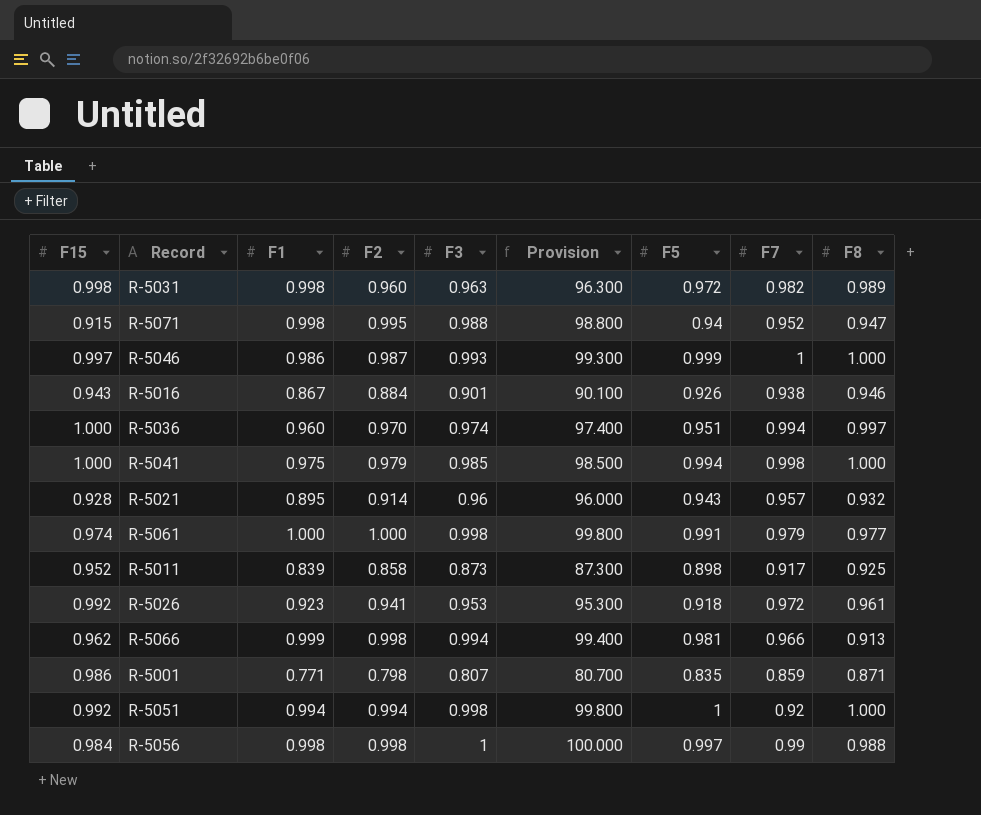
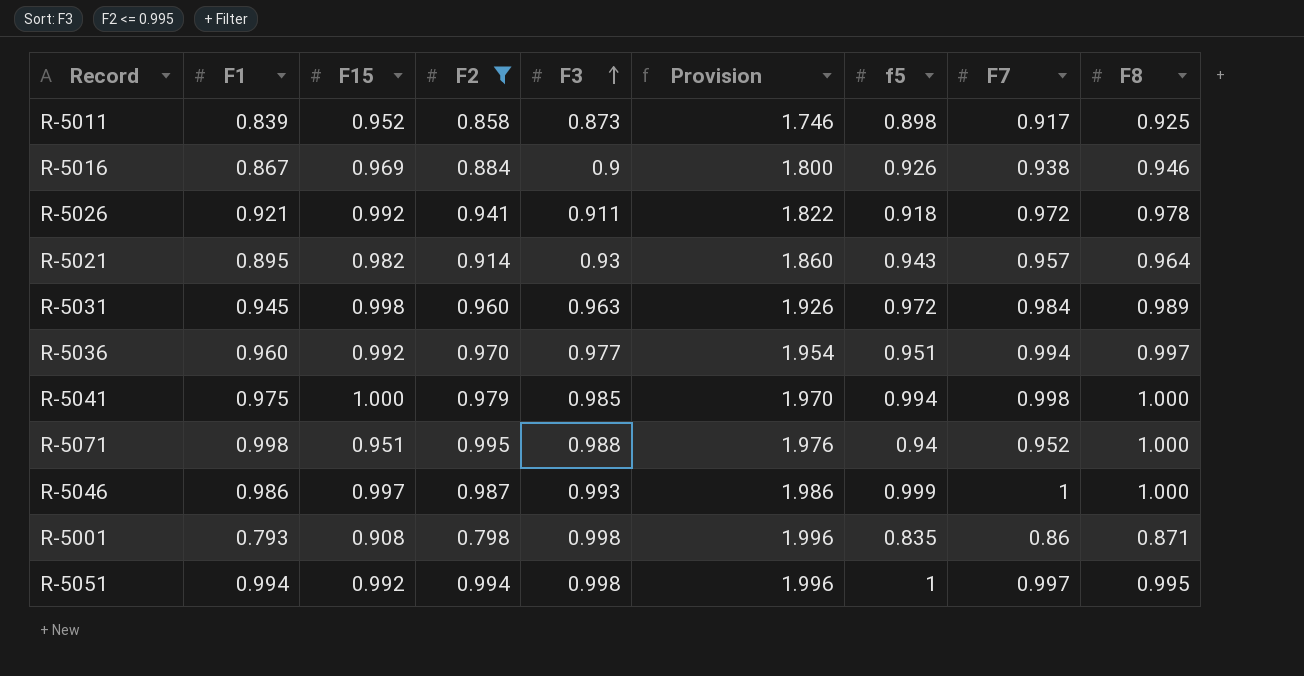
filter: none -> F2 <= 0.995
row order: none -> F3 ascending
column F15 | position: 1 -> 3
column Provision | formula: [F3] * 100 -> [F3] * 2
column name: F5 -> f5
R-5016 | F15: 0.943 -> 0.969
R-5016 | F3: 0.901 -> 0.9
R-5026 | F1: 0.923 -> 0.921
R-5026 | F3: 0.953 -> 0.911
R-5026 | F8: 0.961 -> 0.978
R-5021 | F15: 0.928 -> 0.982
R-5021 | F3: 0.96 -> 0.93
R-5021 | F8: 0.932 -> 0.964
R-5031 | F1: 0.998 -> 0.945
R-5031 | F7: 0.982 -> 0.984
R-5036 | F15: 1.000 -> 0.992
R-5036 | F3: 0.974 -> 0.977
R-5071 | F15: 0.915 -> 0.951
R-5071 | F8: 0.947 -> 1.000
R-5001 | F1: 0.771 -> 0.793
R-5001 | F15: 0.986 -> 0.908
R-5001 | F3: 0.807 -> 0.998
R-5001 | F7: 0.859 -> 0.86
R-5051 | F7: 0.92 -> 0.997
R-5051 | F8: 1.000 -> 0.995

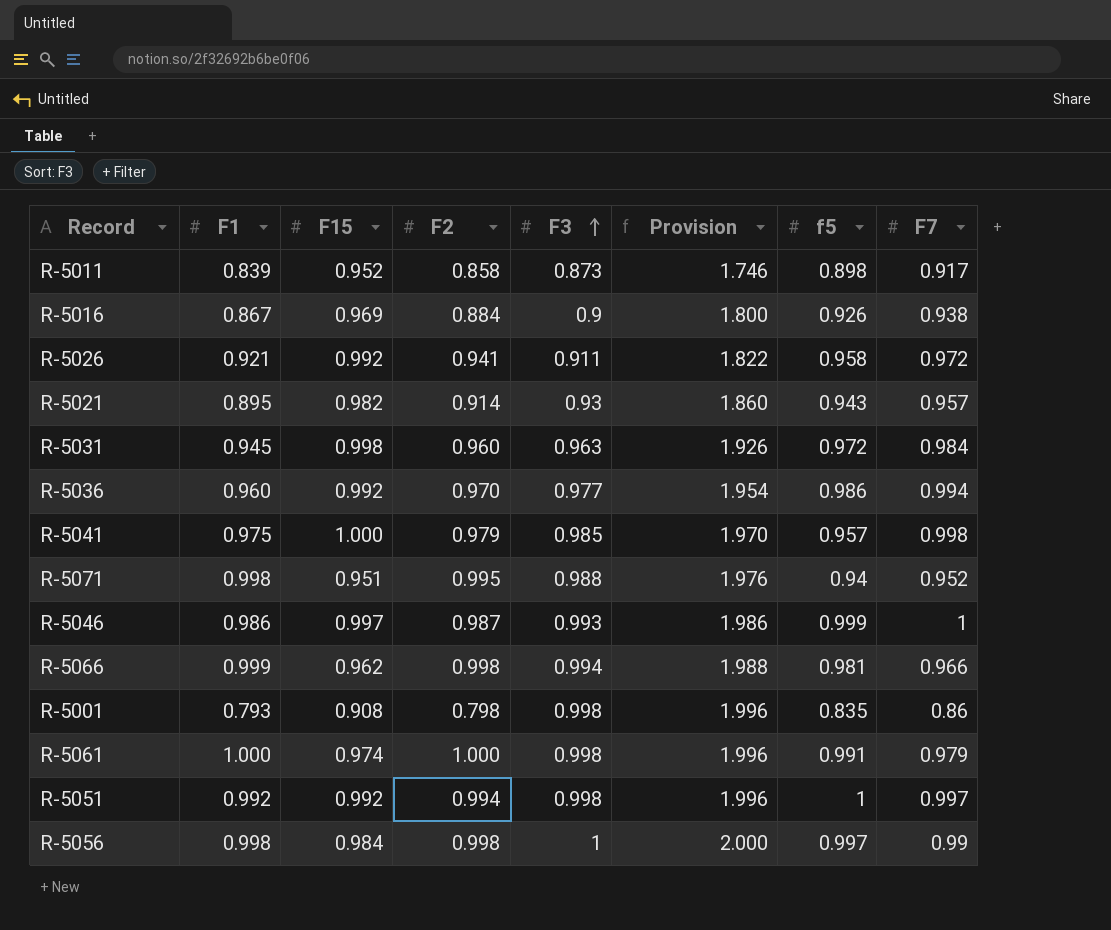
filter: F2 <= 0.995 -> none
column F8 | position: 9 -> none
R-5026 | f5: 0.918 -> 0.958
R-5036 | f5: 0.951 -> 0.986
R-5041 | f5: 0.994 -> 0.957
R-5051 | F1: 0.994 -> 0.992

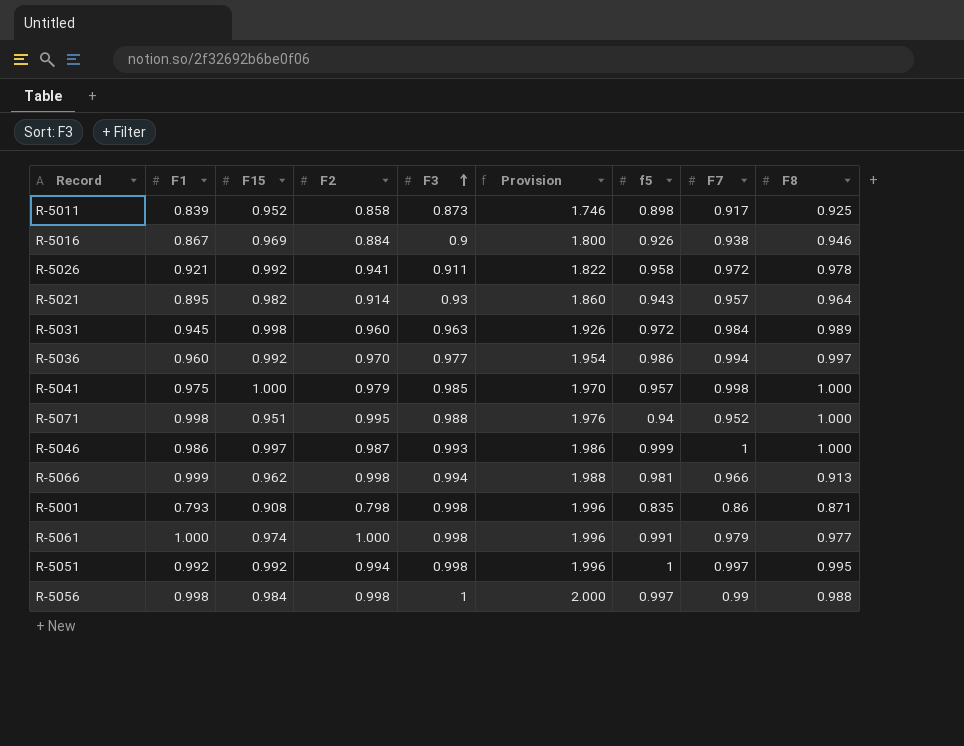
column F8 | position: none -> 9

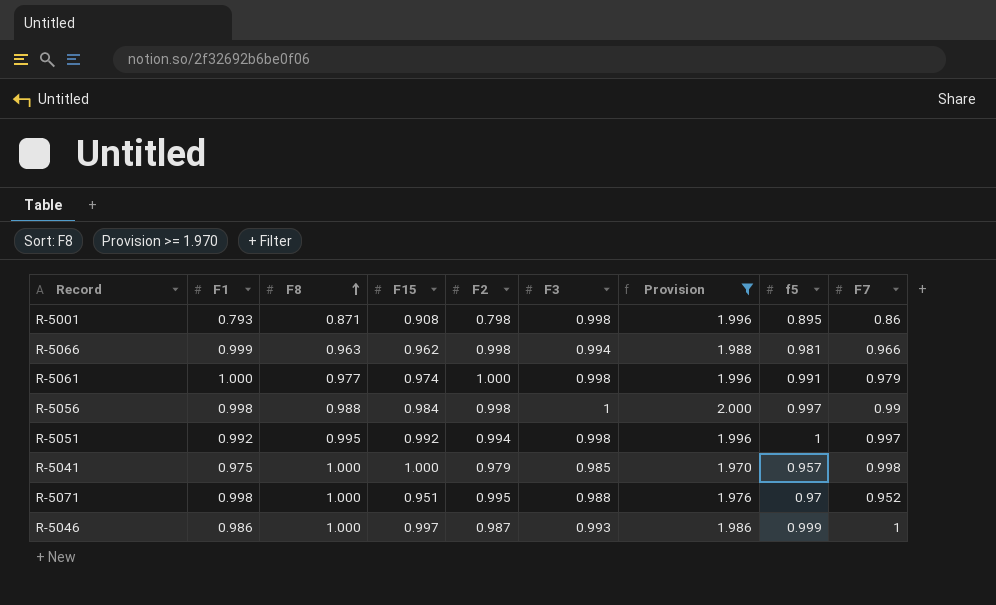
filter: none -> Provision >= 1.970
row order: F3 ascending -> F8 ascending
column F8 | position: 9 -> 3
R-5001 | f5: 0.835 -> 0.895
R-5066 | F8: 0.913 -> 0.963
R-5071 | f5: 0.94 -> 0.97

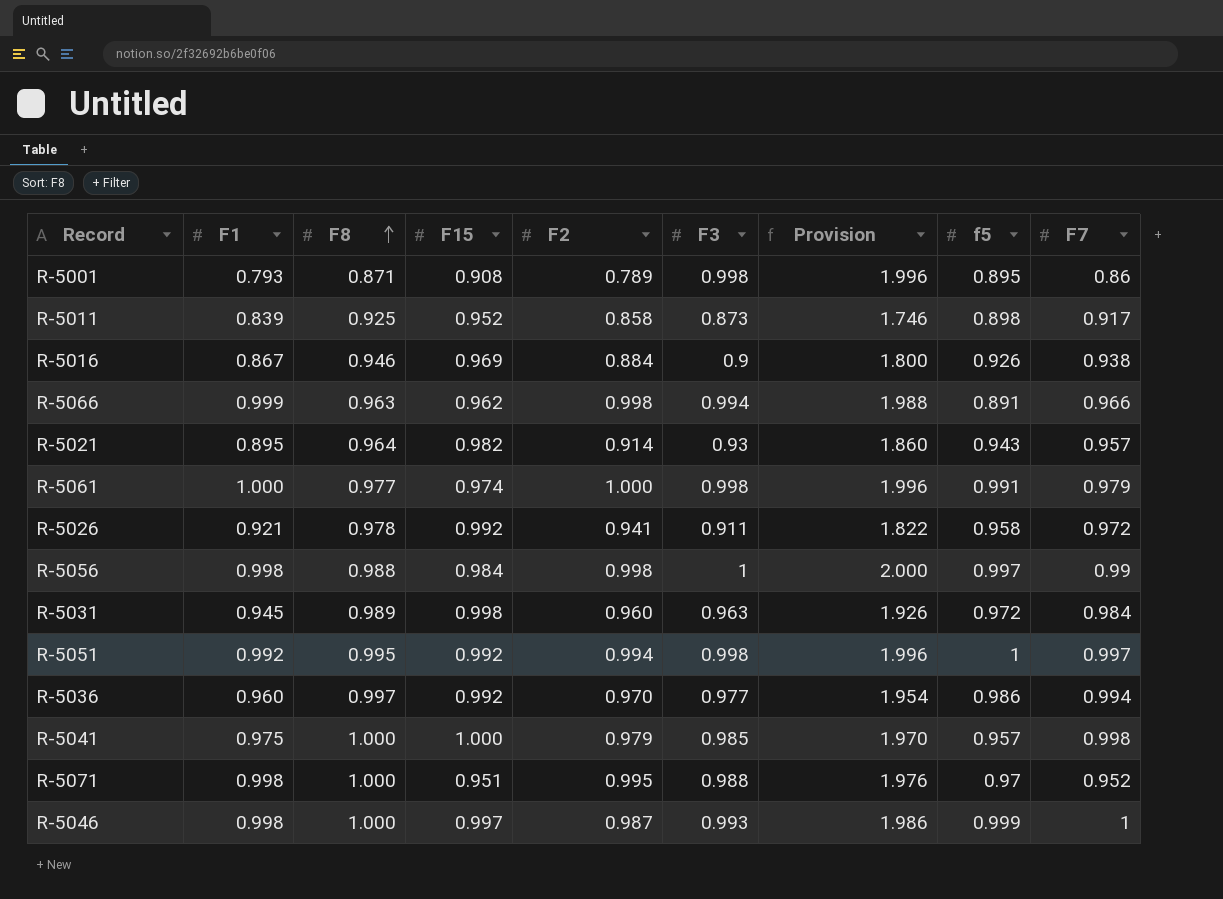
filter: Provision >= 1.970 -> none
R-5001 | F2: 0.798 -> 0.789
R-5066 | f5: 0.981 -> 0.891
R-5046 | F1: 0.986 -> 0.998

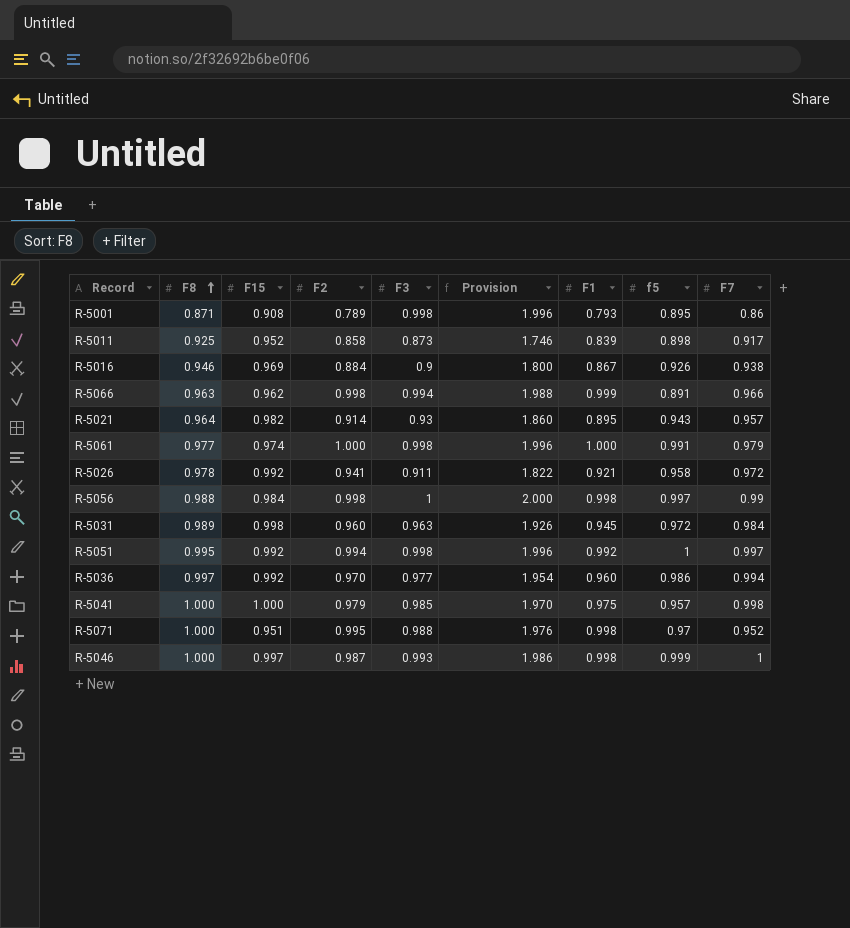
column F1 | position: 2 -> 7

